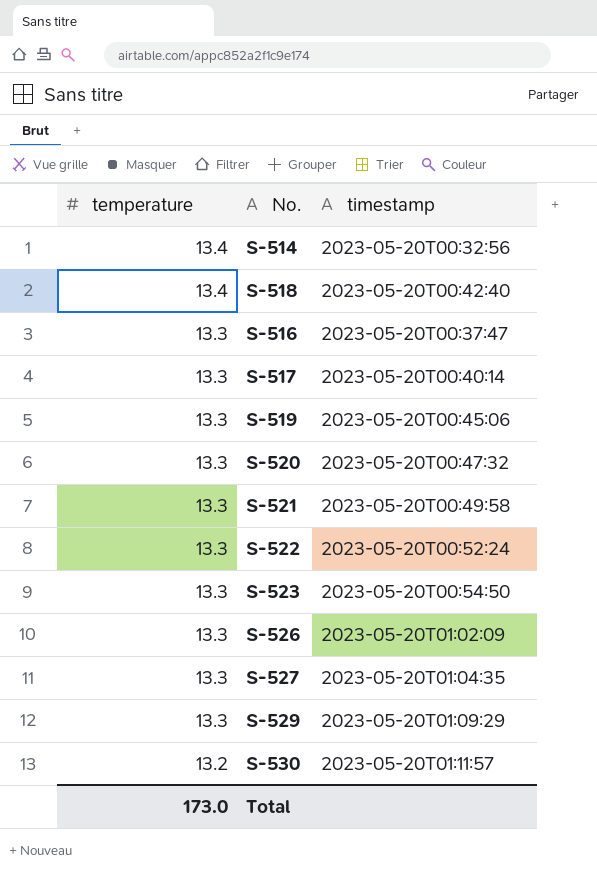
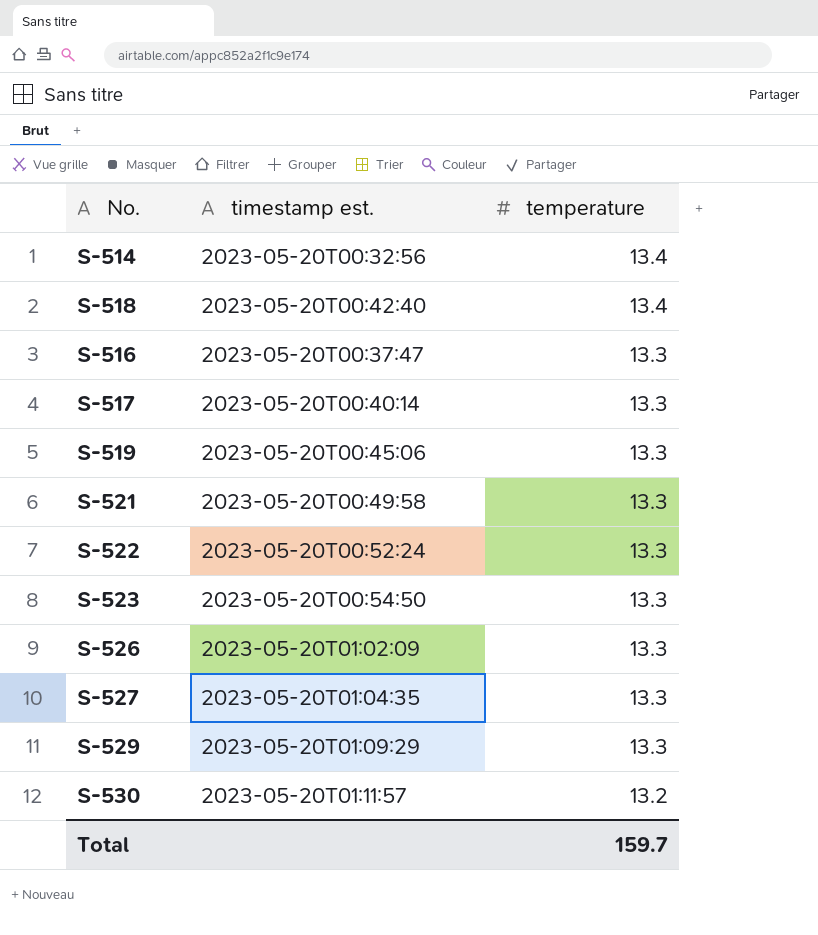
column name: timestamp -> timestamp est.
column temperature | position: 1 -> 3
row S-520: 13.3 | 2023-05-20T00:47:32 -> none
Total | temperature: 173.0 -> 159.7

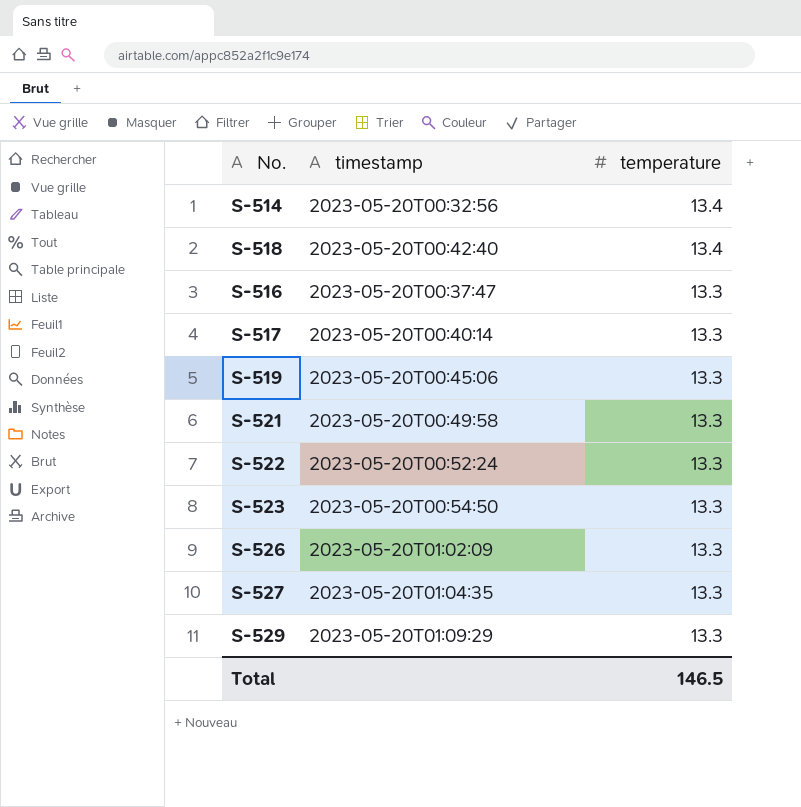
column name: timestamp est. -> timestamp
row S-530: 2023-05-20T01:11:57 | 13.2 -> none
Total | temperature: 159.7 -> 146.5

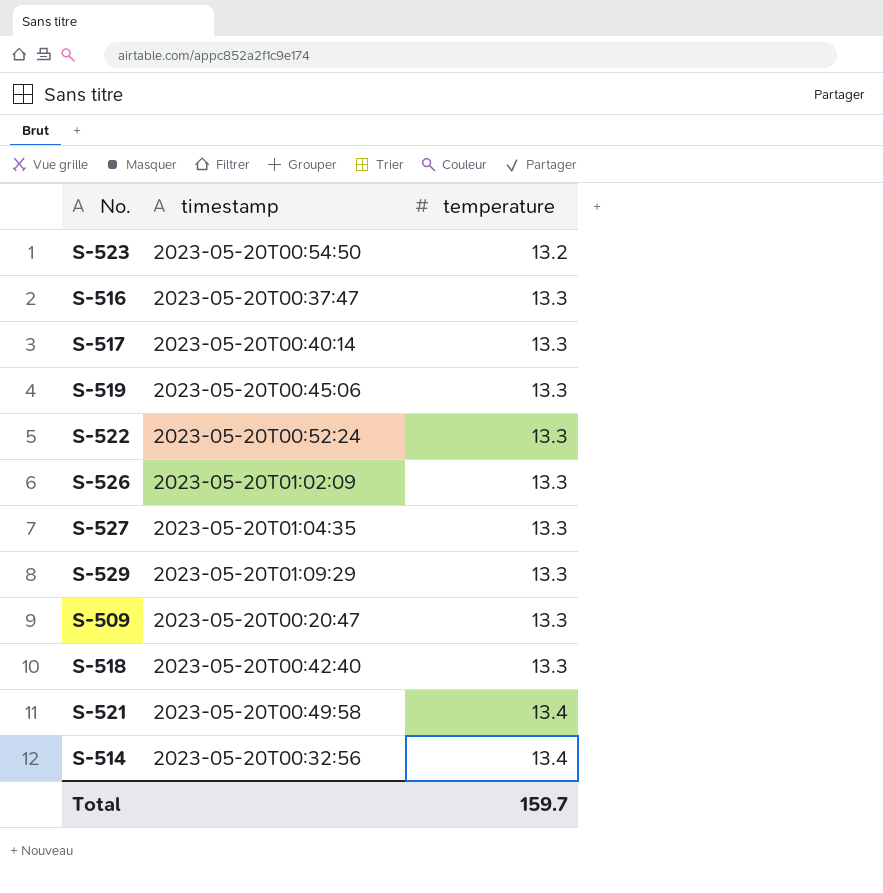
row order: temperature descending -> temperature ascending
S-523 | temperature: 13.3 -> 13.2
row S-509: none -> 2023-05-20T00:20:47 | 13.3
S-518 | temperature: 13.4 -> 13.3
S-521 | temperature: 13.3 -> 13.4
Total | temperature: 146.5 -> 159.7

